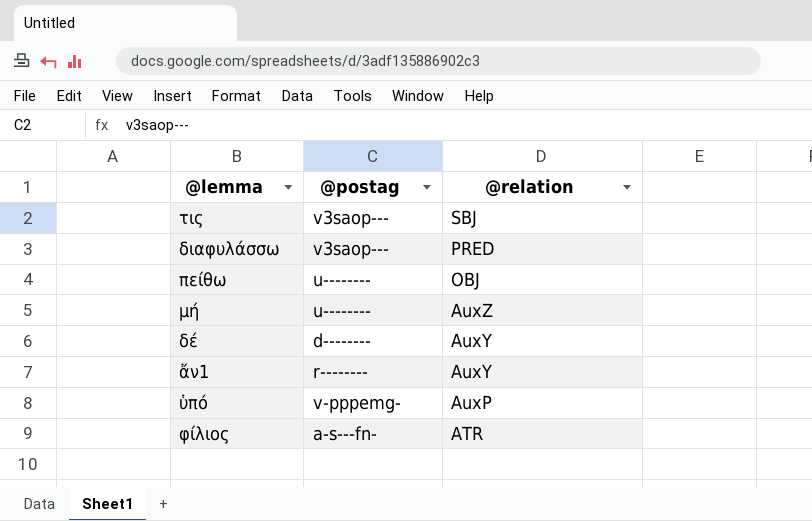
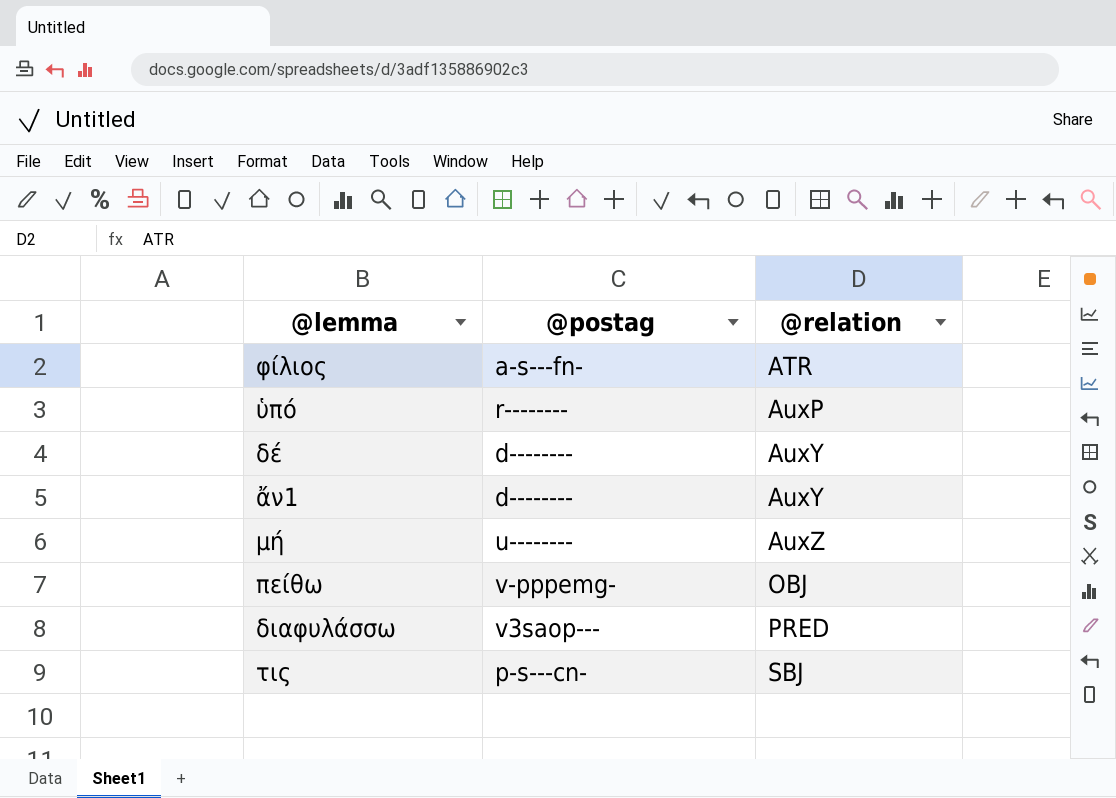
row order: @relation descending -> @relation ascending
ὑπό | @postag: v-pppemg- -> r--------
ἄν1 | @postag: r-------- -> d--------
πείθω | @postag: u-------- -> v-pppemg-
τις | @postag: v3saop--- -> p-s---cn-

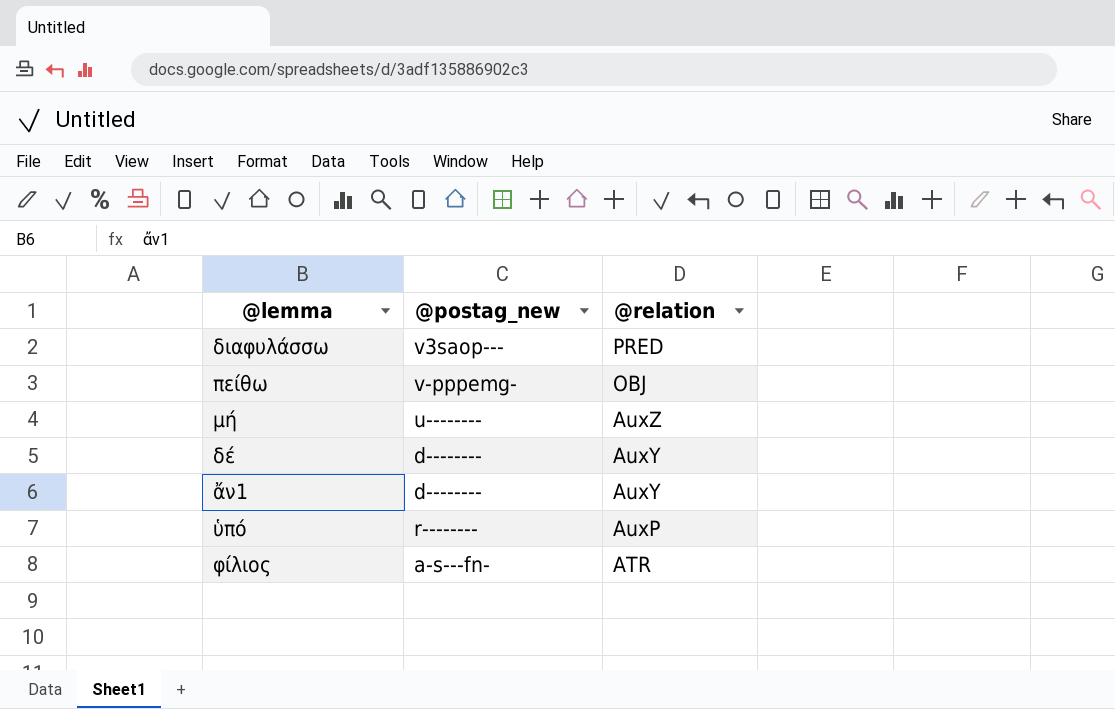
row order: @relation ascending -> @relation descending
column name: @postag -> @postag_new
row τις: p-s---cn- | SBJ -> none

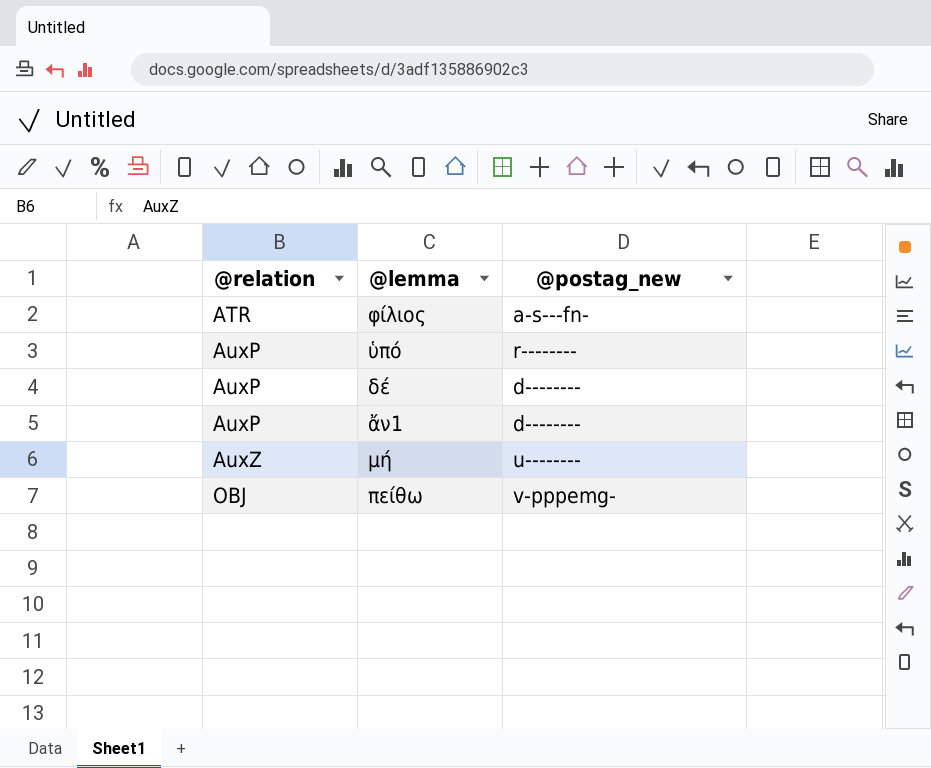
row order: @relation descending -> @relation ascending
column @relation | position: 3 -> 1
row διαφυλάσσω: v3saop--- | PRED -> none
δέ | @relation: AuxY -> AuxP
ἄν1 | @relation: AuxY -> AuxP

